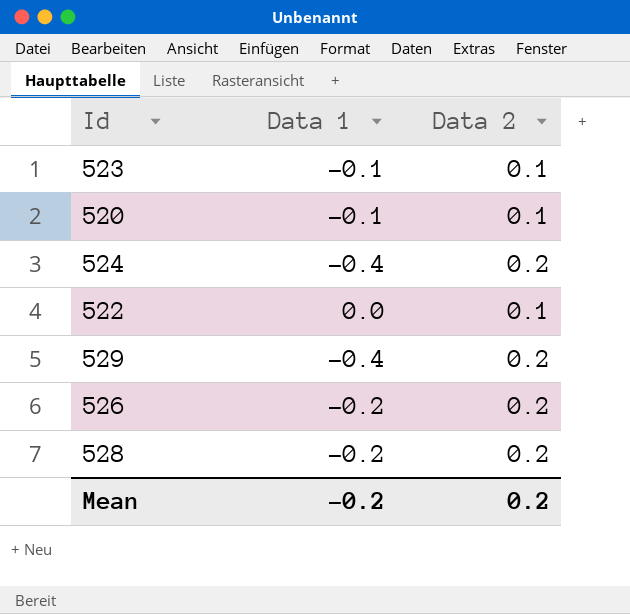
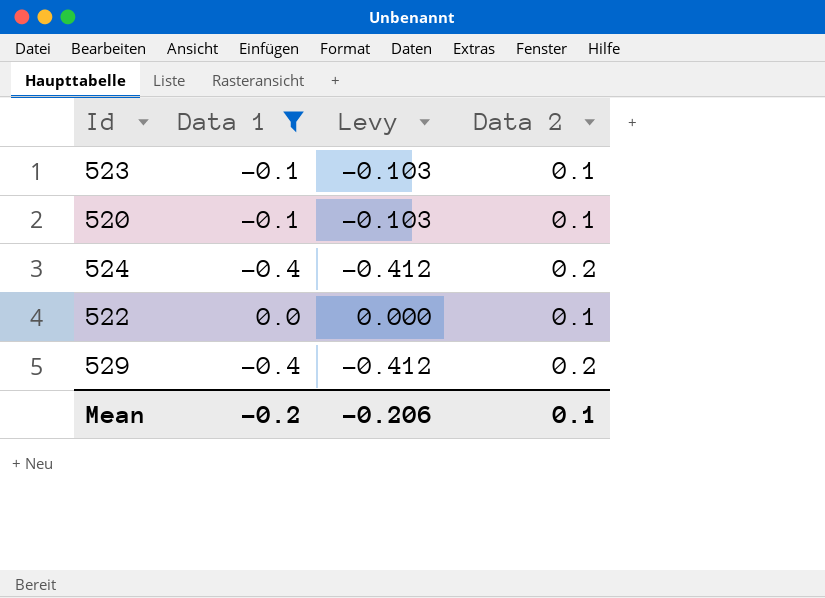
filter: none -> Data 1 != -0.2
column Levy | formula: none -> [Data 1] * 1.03
Mean | Data 2: 0.2 -> 0.1

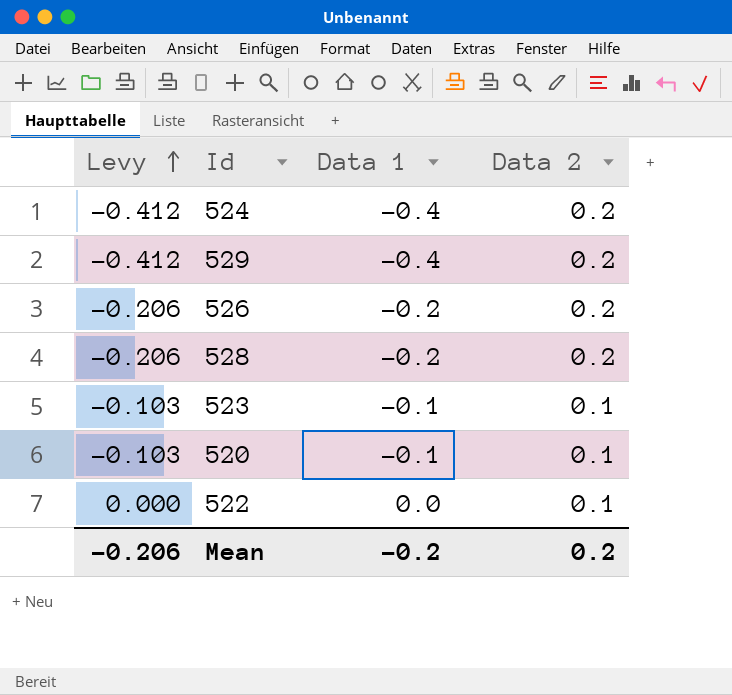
filter: Data 1 != -0.2 -> none
row order: none -> Levy ascending
column Levy | position: 3 -> 1
Mean | Data 2: 0.1 -> 0.2

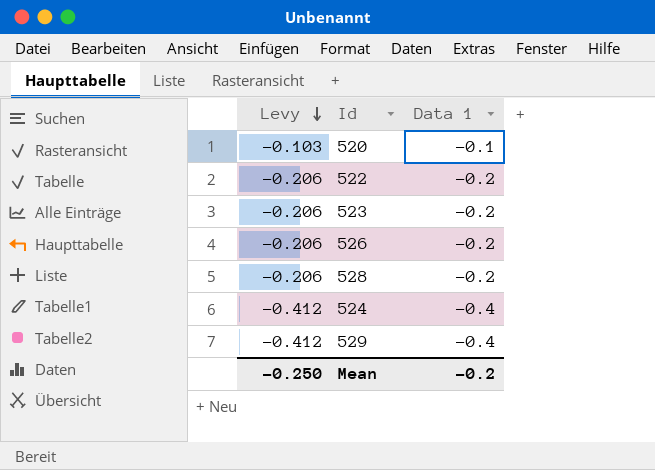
row order: Levy ascending -> Levy descending
column Data 2 | position: 4 -> none
522 | Levy: 0.000 -> -0.206
522 | Data 1: 0.0 -> -0.2
523 | Levy: -0.103 -> -0.206
523 | Data 1: -0.1 -> -0.2
Mean | Levy: -0.206 -> -0.250

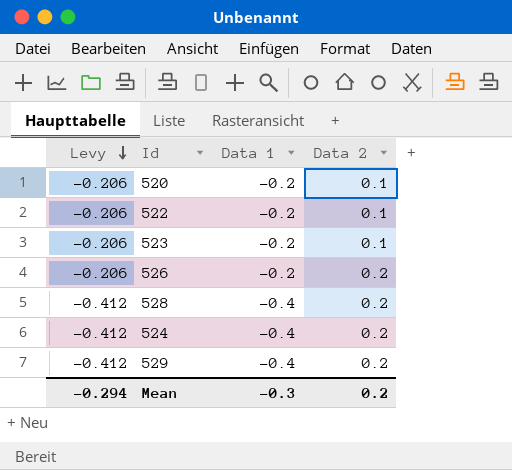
column Data 2 | position: none -> 4
520 | Levy: -0.103 -> -0.206
520 | Data 1: -0.1 -> -0.2
528 | Levy: -0.206 -> -0.412
528 | Data 1: -0.2 -> -0.4
Mean | Levy: -0.250 -> -0.294
Mean | Data 1: -0.2 -> -0.3

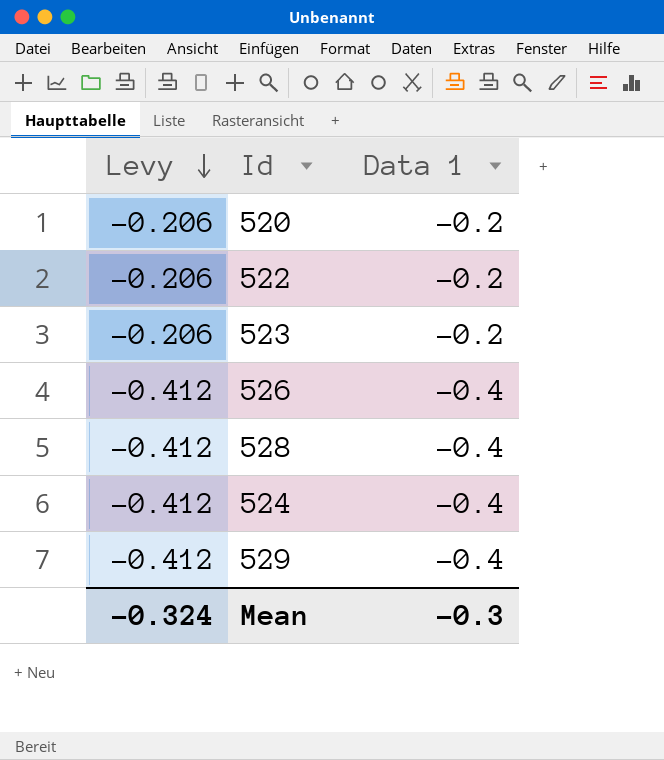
column Data 2 | position: 4 -> none
526 | Levy: -0.206 -> -0.412
526 | Data 1: -0.2 -> -0.4
Mean | Levy: -0.294 -> -0.324

